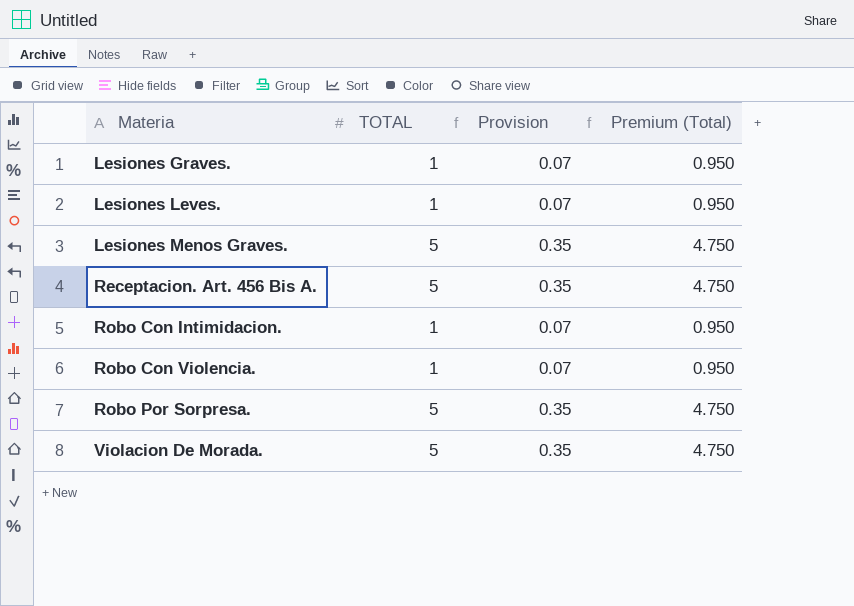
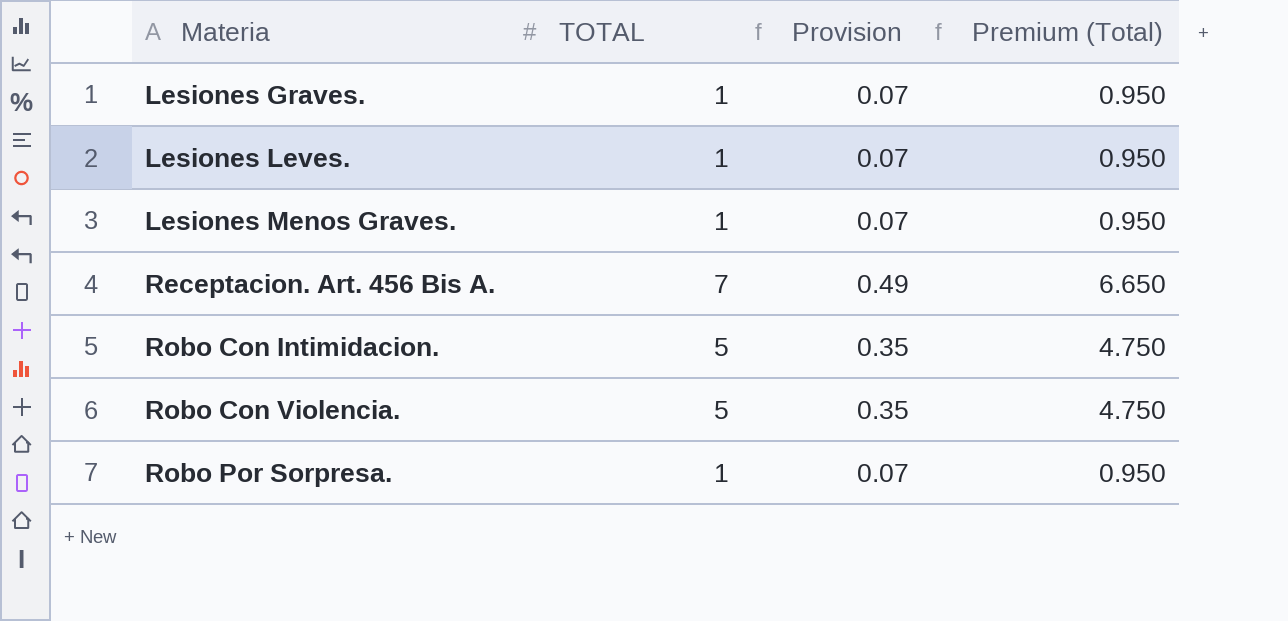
row Violacion De Morada.: 5 | 0.35 | 4.750 -> none
Lesiones Menos Graves. | TOTAL: 5 -> 1
Lesiones Menos Graves. | Provision: 0.35 -> 0.07
Lesiones Menos Graves. | Premium (Total): 4.750 -> 0.950
Receptacion. Art. 456 Bis A. | TOTAL: 5 -> 7
Receptacion. Art. 456 Bis A. | Provision: 0.35 -> 0.49
Receptacion. Art. 456 Bis A. | Premium (Total): 4.750 -> 6.650
Robo Con Intimidacion. | TOTAL: 1 -> 5
Robo Con Intimidacion. | Provision: 0.07 -> 0.35
Robo Con Intimidacion. | Premium (Total): 0.950 -> 4.750
Robo Con Violencia. | TOTAL: 1 -> 5
Robo Con Violencia. | Provision: 0.07 -> 0.35
Robo Con Violencia. | Premium (Total): 0.950 -> 4.750
Robo Por Sorpresa. | TOTAL: 5 -> 1
Robo Por Sorpresa. | Provision: 0.35 -> 0.07
Robo Por Sorpresa. | Premium (Total): 4.750 -> 0.950

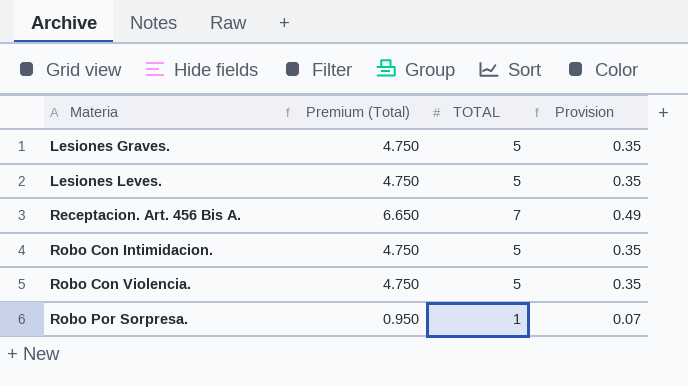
column Premium (Total) | position: 4 -> 2
row Lesiones Menos Graves.: 1 | 0.07 | 0.950 -> none
Lesiones Graves. | Premium (Total): 0.950 -> 4.750
Lesiones Graves. | TOTAL: 1 -> 5
Lesiones Graves. | Provision: 0.07 -> 0.35
Lesiones Leves. | Premium (Total): 0.950 -> 4.750
Lesiones Leves. | TOTAL: 1 -> 5
Lesiones Leves. | Provision: 0.07 -> 0.35

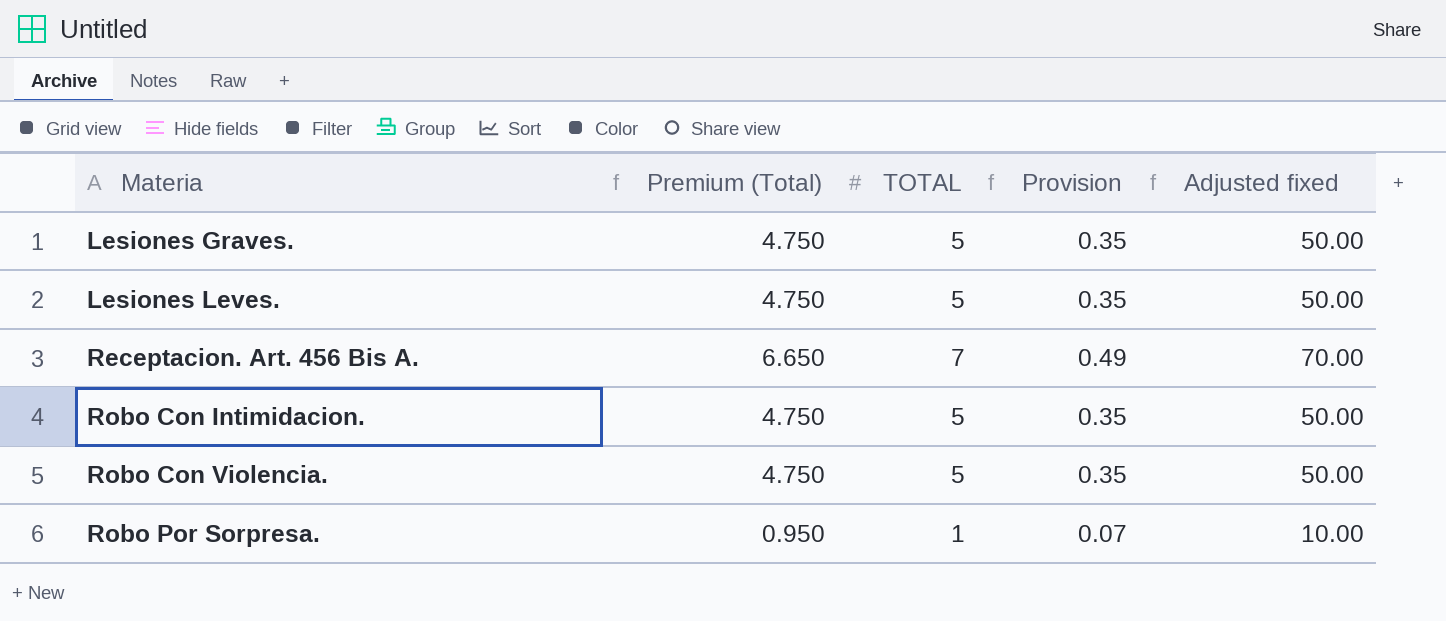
column Adjusted fixed | formula: none -> [TOTAL] * 10

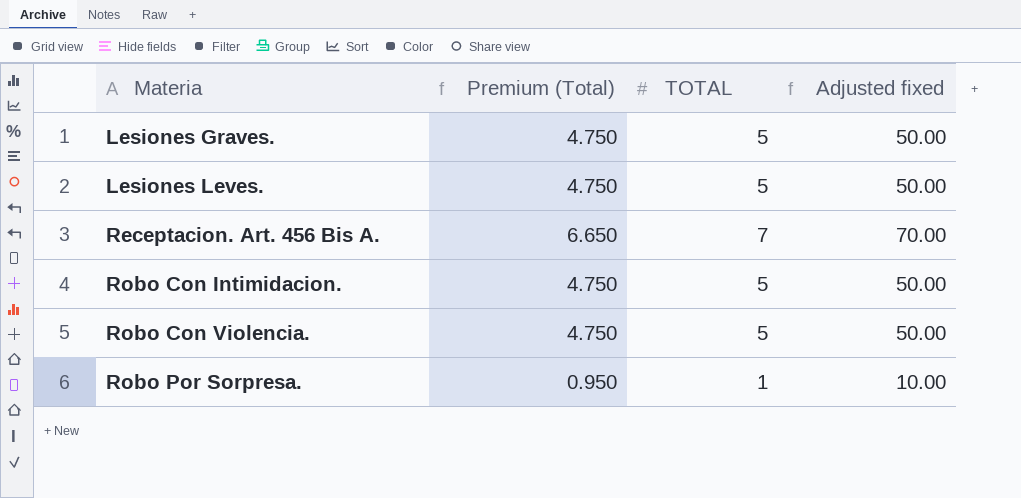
column Provision | formula: [TOTAL] * 0.07 -> none

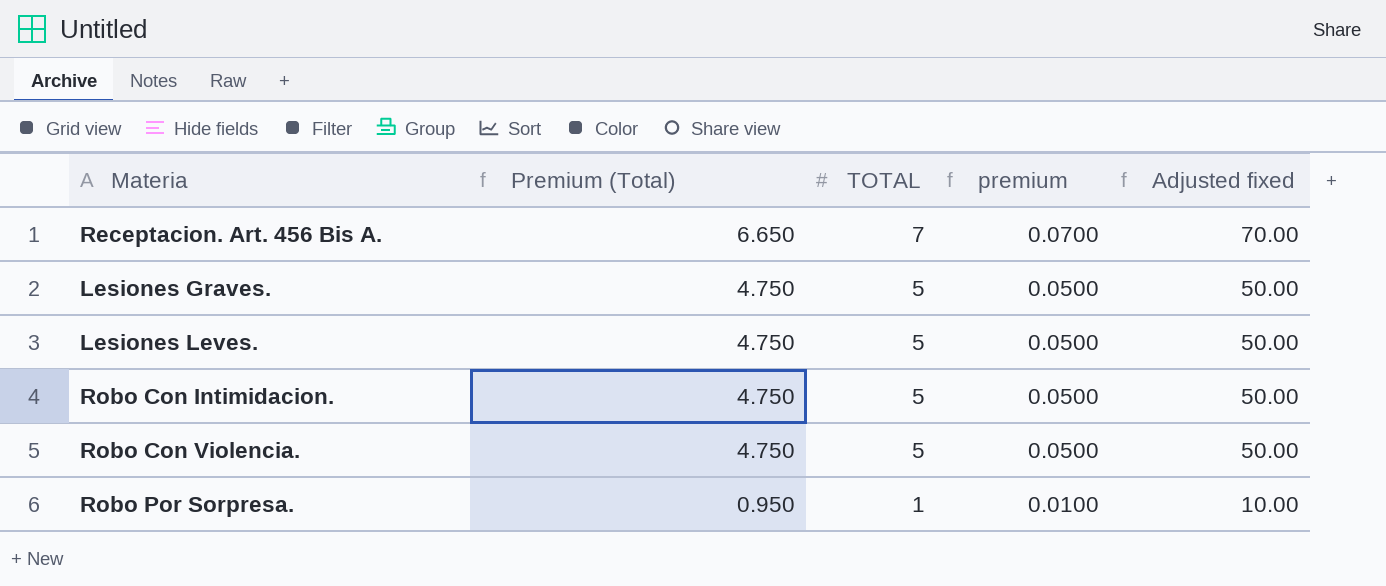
row order: Materia ascending -> Premium (Total) descending
column premium | formula: none -> [TOTAL] * 0.01

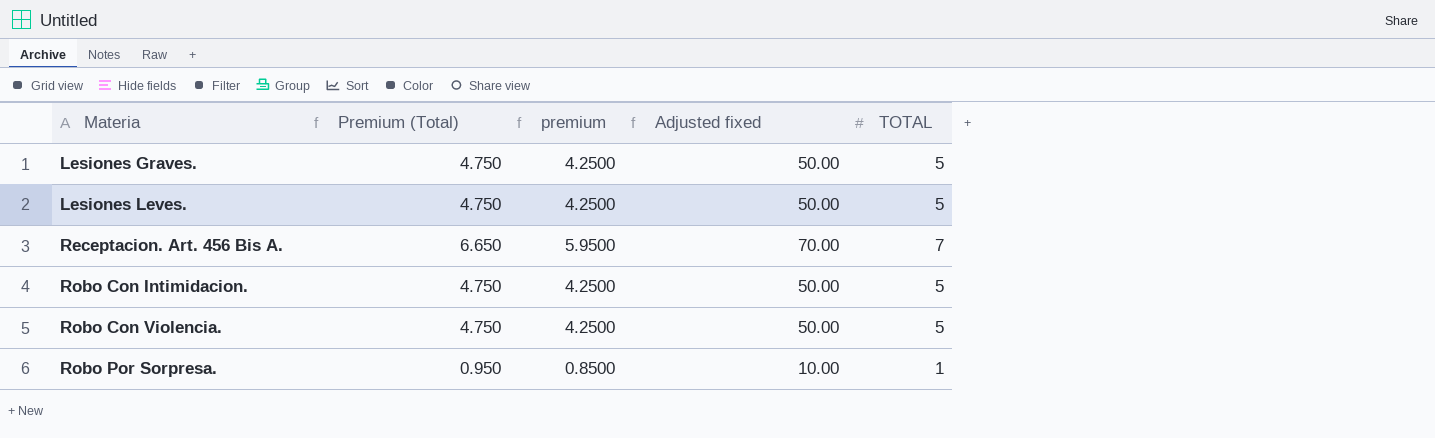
row order: Premium (Total) descending -> Materia ascending
column premium | formula: [TOTAL] * 0.01 -> [TOTAL] * 0.85
column TOTAL | position: 3 -> 5

